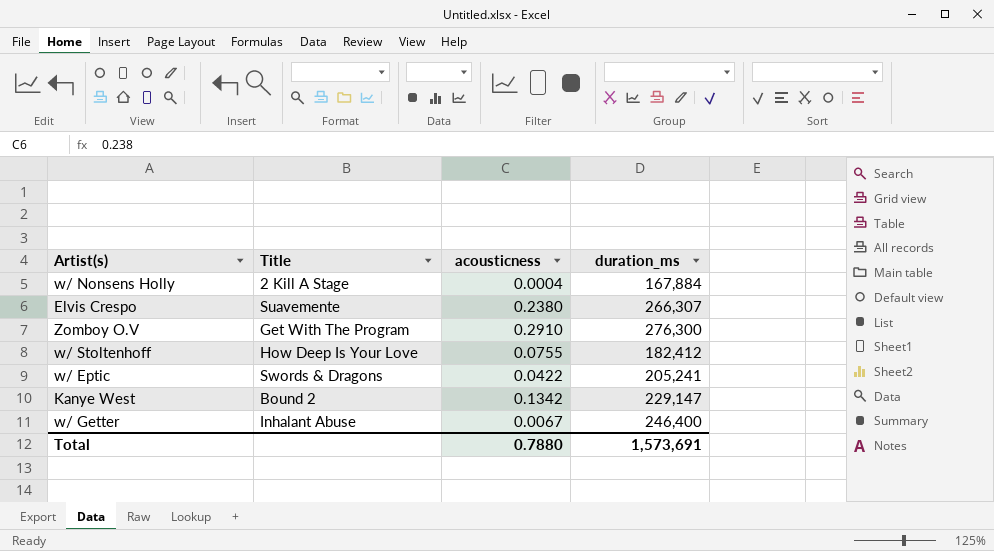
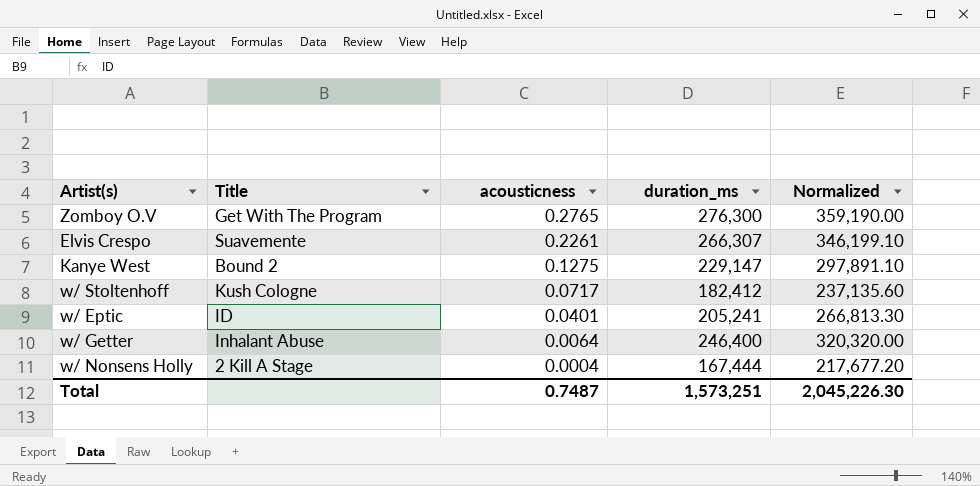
row order: none -> acousticness descending
column Normalized | formula: none -> [duration_ms] * 1.3
Zomboy O.V | acousticness: 0.2910 -> 0.2765
Elvis Crespo | acousticness: 0.2380 -> 0.2261
Kanye West | acousticness: 0.1342 -> 0.1275
w/ Stoltenhoff | Title: How Deep Is Your Love -> Kush Cologne
w/ Stoltenhoff | acousticness: 0.0755 -> 0.0717
w/ Eptic | Title: Swords & Dragons -> ID
w/ Eptic | acousticness: 0.0422 -> 0.0401
w/ Getter | acousticness: 0.0067 -> 0.0064
w/ Nonsens Holly | duration_ms: 167,884 -> 167,444
Total | acousticness: 0.7880 -> 0.7487
Total | duration_ms: 1,573,691 -> 1,573,251

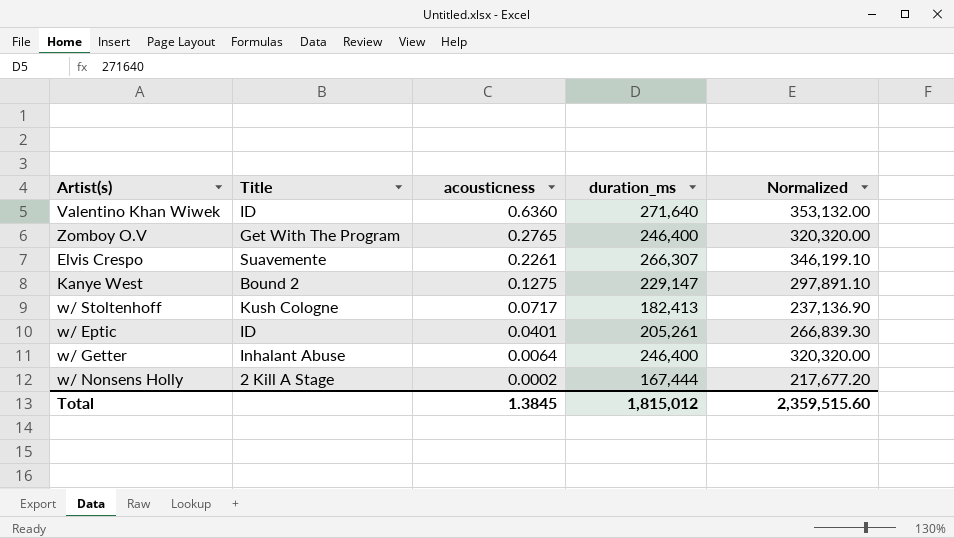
row Valentino Khan Wiwek: none -> ID | 0.6360 | 271,640 | 353,132.00
Zomboy O.V | duration_ms: 276,300 -> 246,400
Zomboy O.V | Normalized: 359,190.00 -> 320,320.00
w/ Stoltenhoff | duration_ms: 182,412 -> 182,413
w/ Stoltenhoff | Normalized: 237,135.60 -> 237,136.90
w/ Eptic | duration_ms: 205,241 -> 205,261
w/ Eptic | Normalized: 266,813.30 -> 266,839.30
w/ Nonsens Holly | acousticness: 0.0004 -> 0.0002
Total | acousticness: 0.7487 -> 1.3845
Total | duration_ms: 1,573,251 -> 1,815,012
Total | Normalized: 2,045,226.30 -> 2,359,515.60

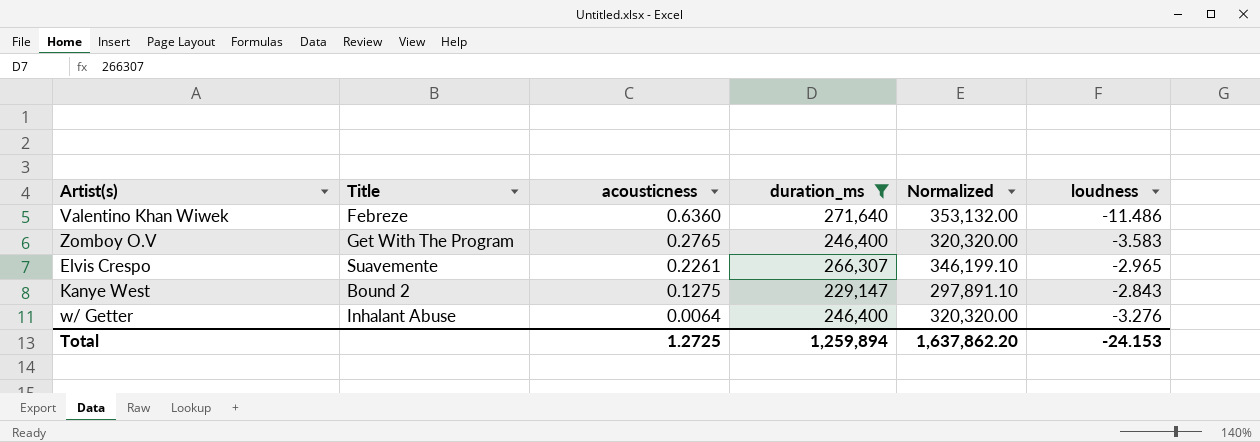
filter: none -> duration_ms >= 229,147
column loudness | position: none -> 6
Valentino Khan Wiwek | Title: ID -> Febreze
Total | acousticness: 1.3845 -> 1.2725
Total | duration_ms: 1,815,012 -> 1,259,894
Total | Normalized: 2,359,515.60 -> 1,637,862.20

